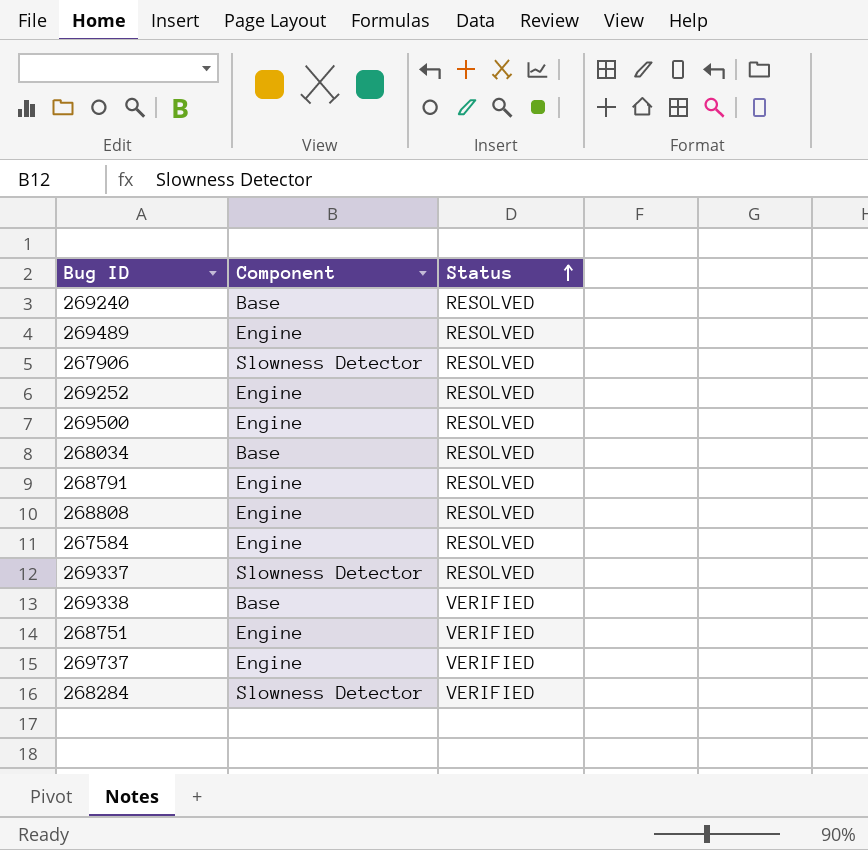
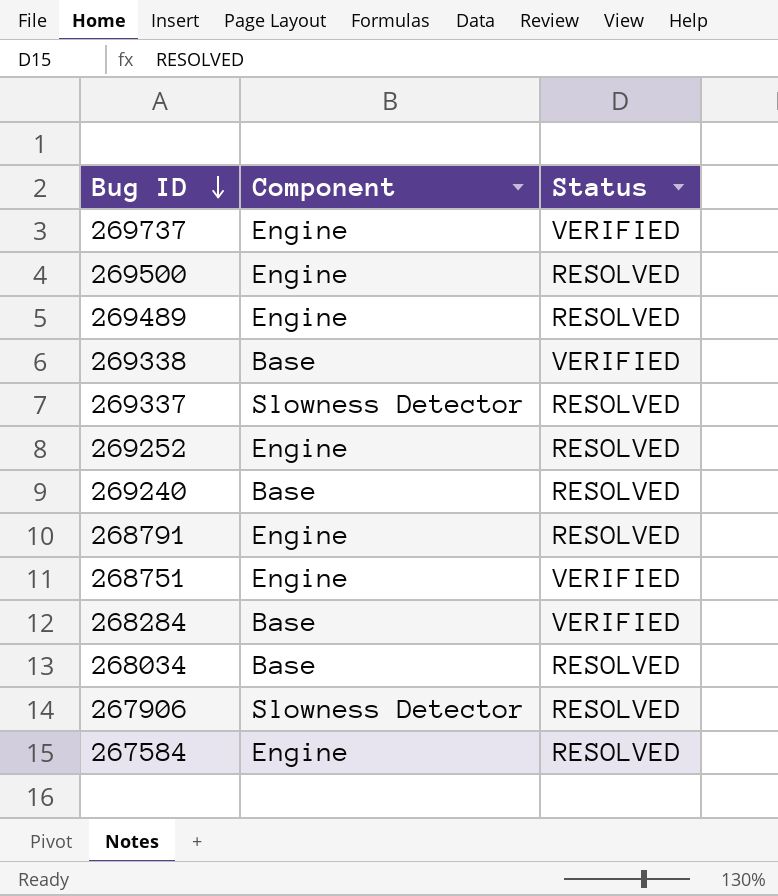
row order: Status ascending -> Bug ID descending
row 268808: Engine | RESOLVED -> none
268284 | Component: Slowness Detector -> Base

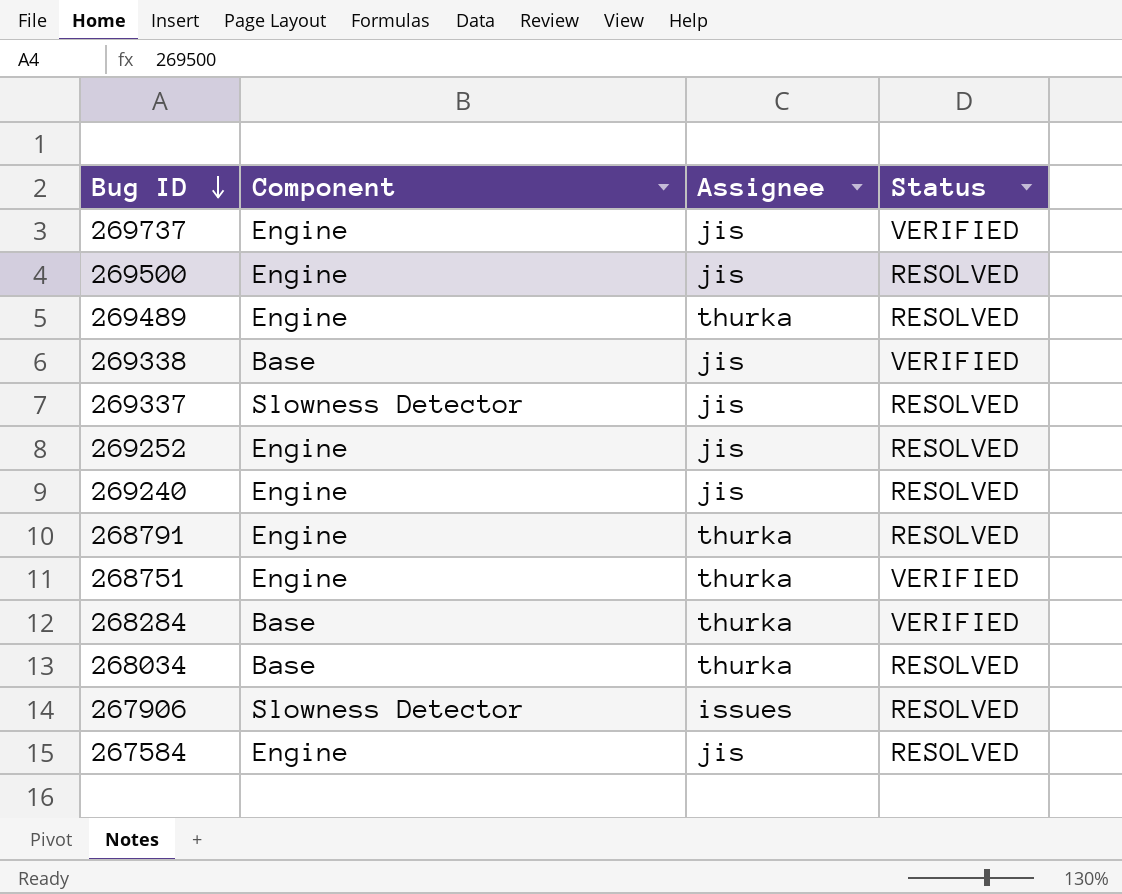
column Assignee | position: none -> 3
269240 | Component: Base -> Engine

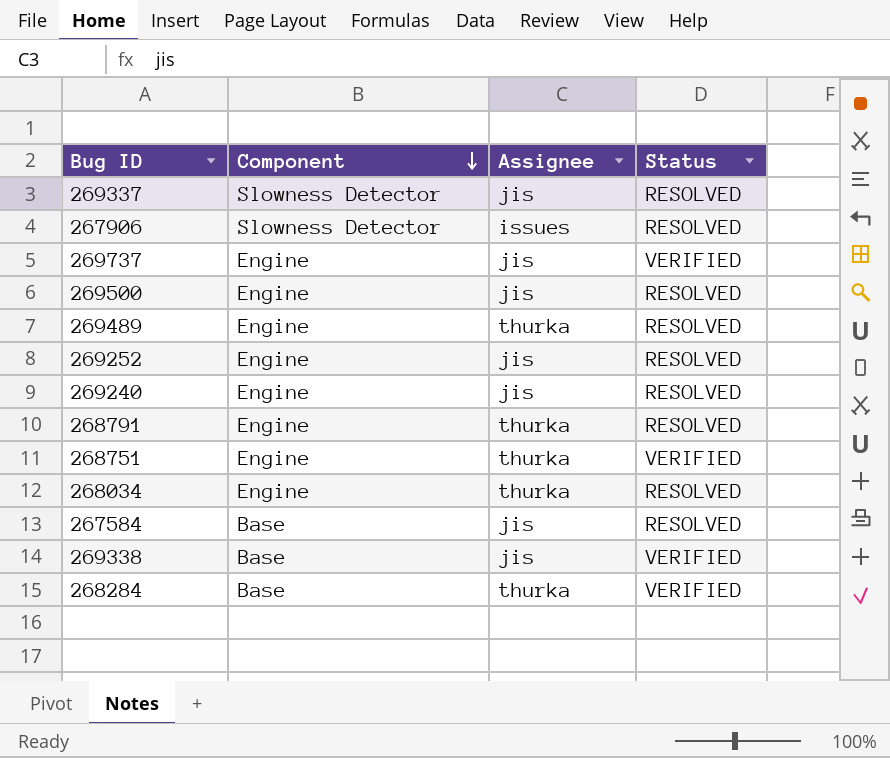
row order: Bug ID descending -> Component descending
268034 | Component: Base -> Engine
267584 | Component: Engine -> Base

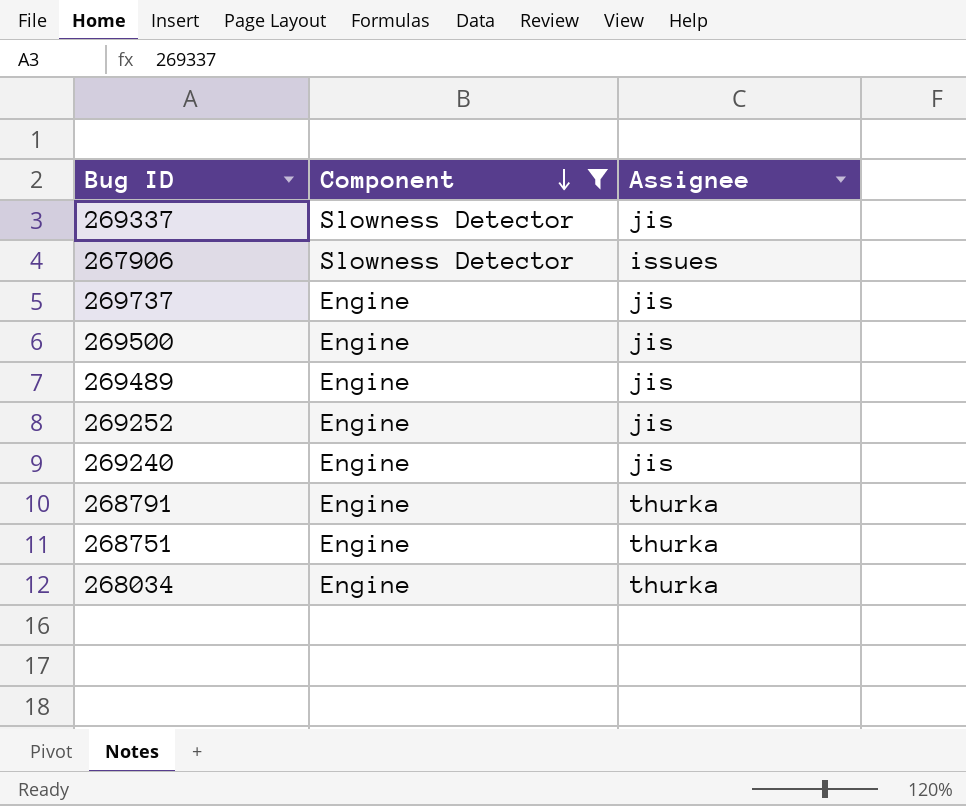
filter: none -> Component != Base
column Status | position: 4 -> none
269489 | Assignee: thurka -> jis

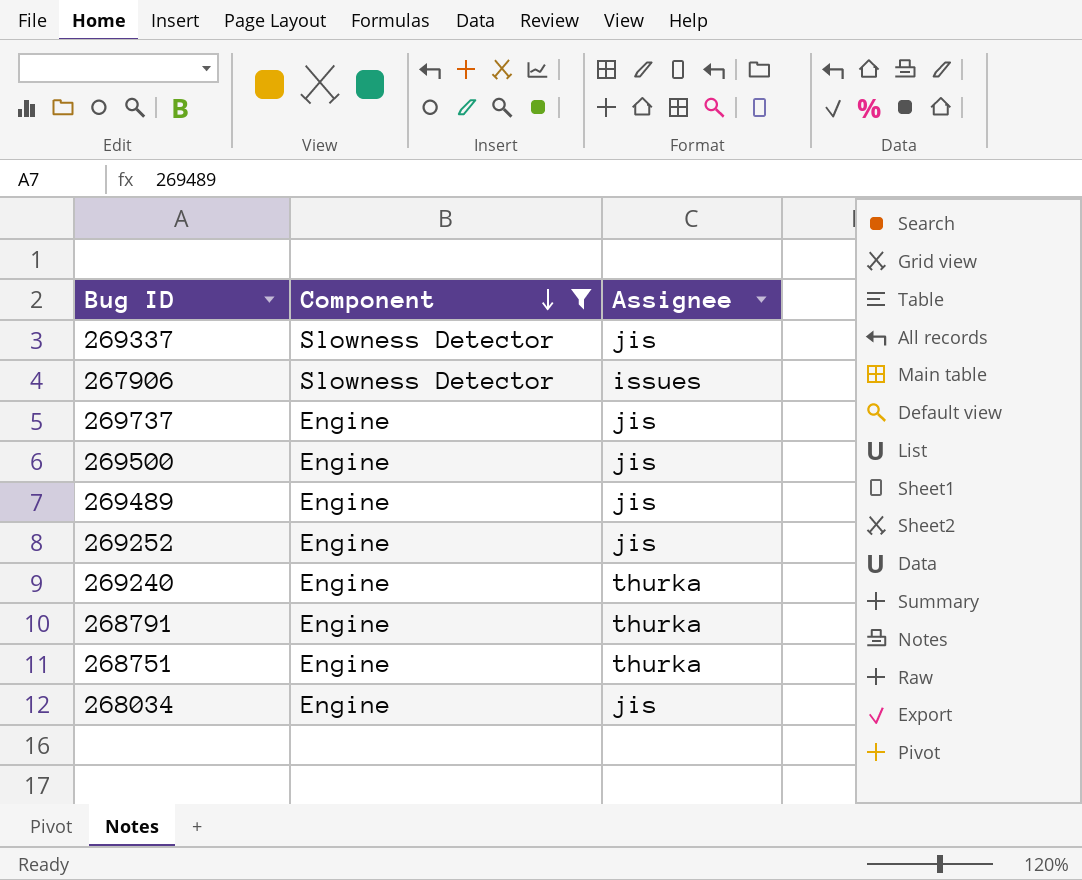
269240 | Assignee: jis -> thurka
268034 | Assignee: thurka -> jis

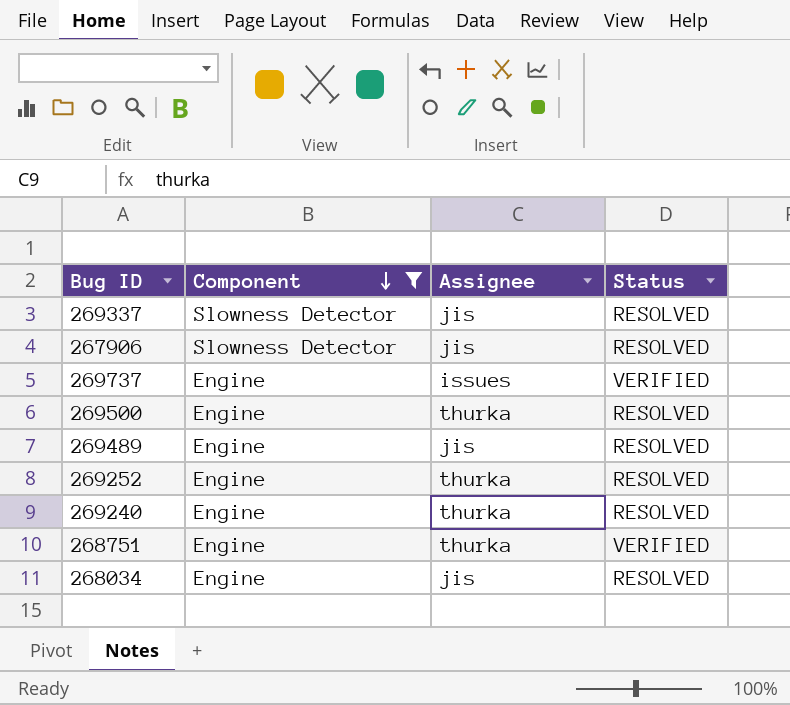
column Status | position: none -> 4
row 268791: Engine | thurka -> none
267906 | Assignee: issues -> jis
269737 | Assignee: jis -> issues
269500 | Assignee: jis -> thurka
269252 | Assignee: jis -> thurka

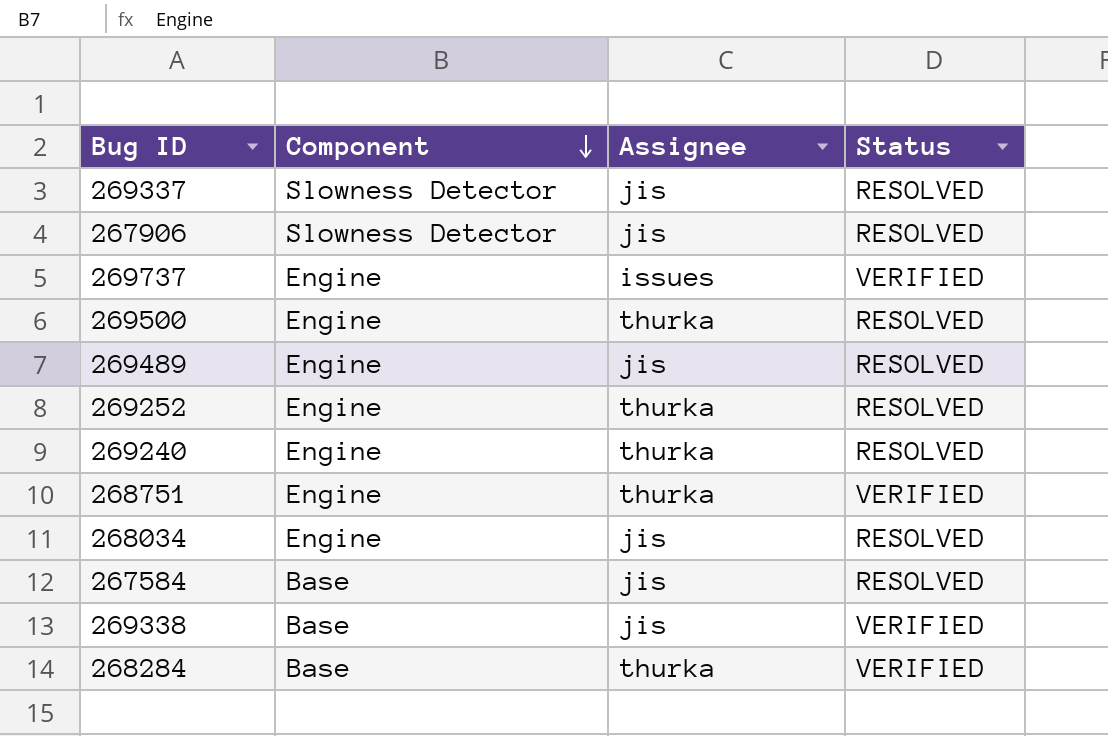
filter: Component != Base -> none

